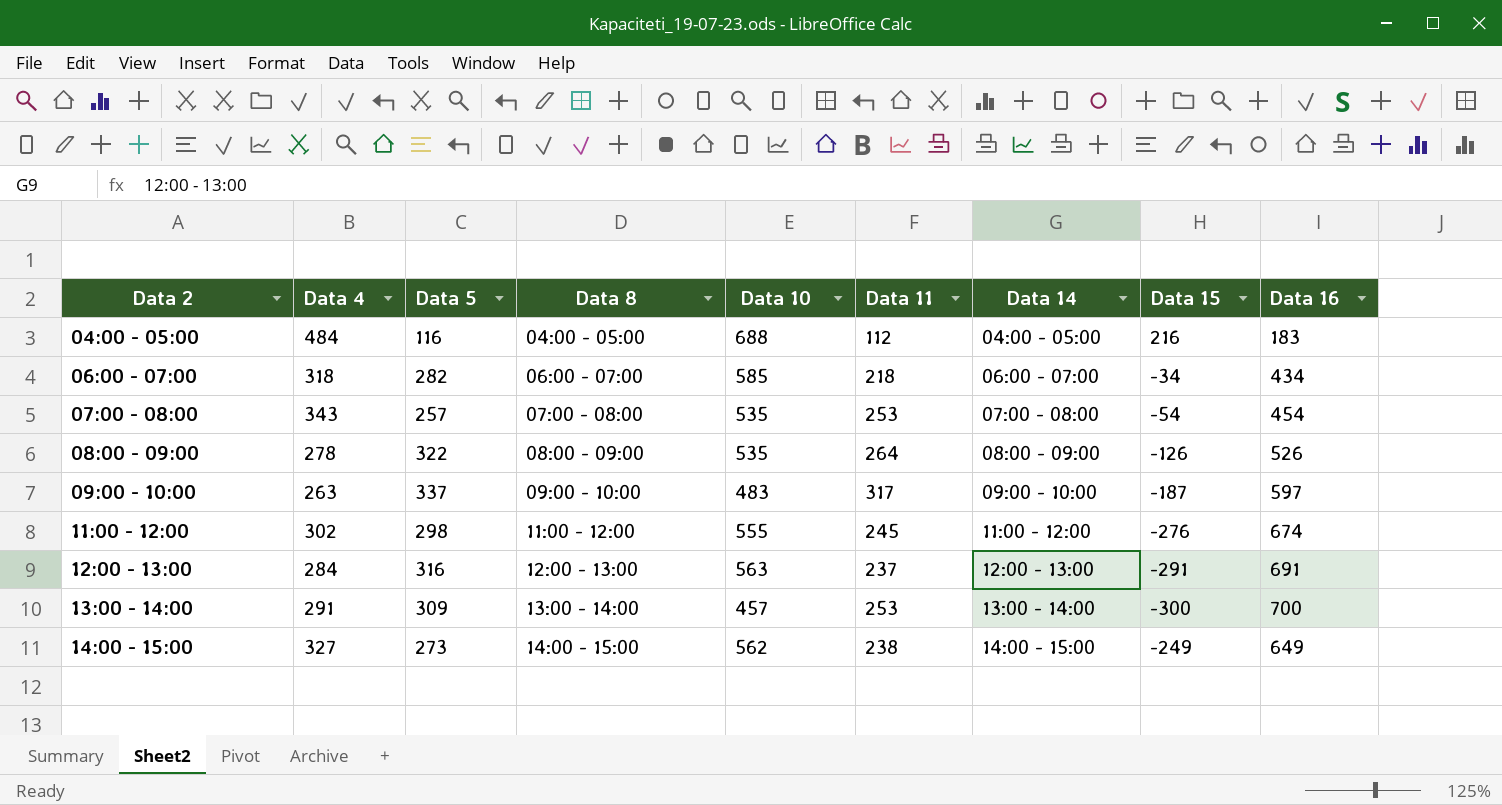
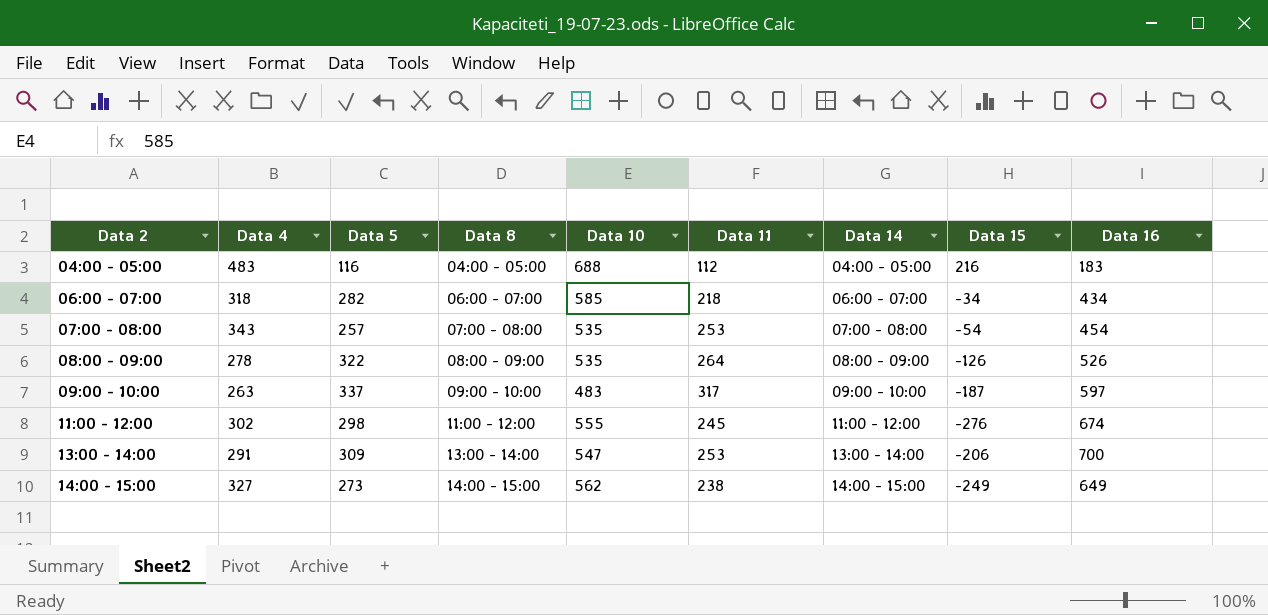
row 12:00 - 13:00: 284 | 316 | 12:00 - 13:00 | 563 | 237 | 12:00 - 13:00 | -291 | 691 -> none
04:00 - 05:00 | Data 4: 484 -> 483
13:00 - 14:00 | Data 10: 457 -> 547
13:00 - 14:00 | Data 15: -300 -> -206

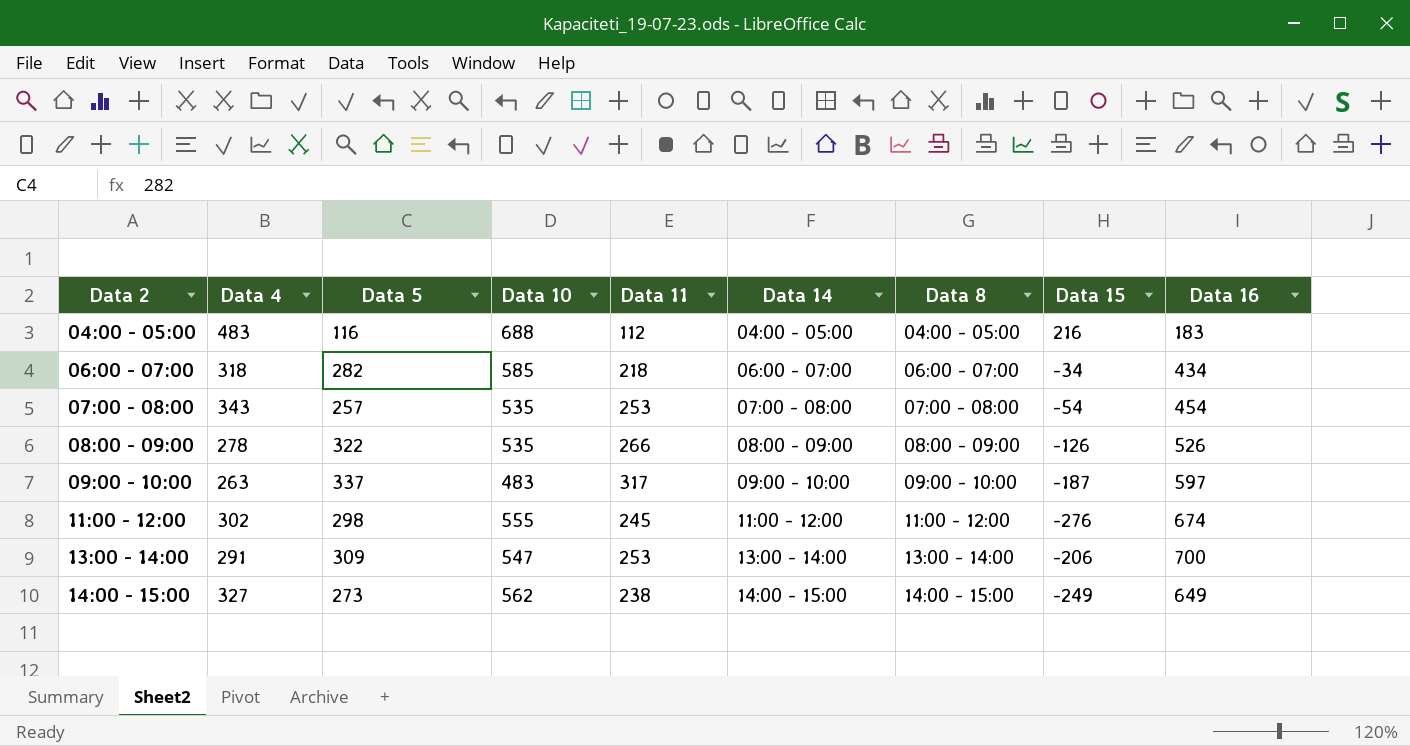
column Data 8 | position: 4 -> 7
08:00 - 09:00 | Data 11: 264 -> 266

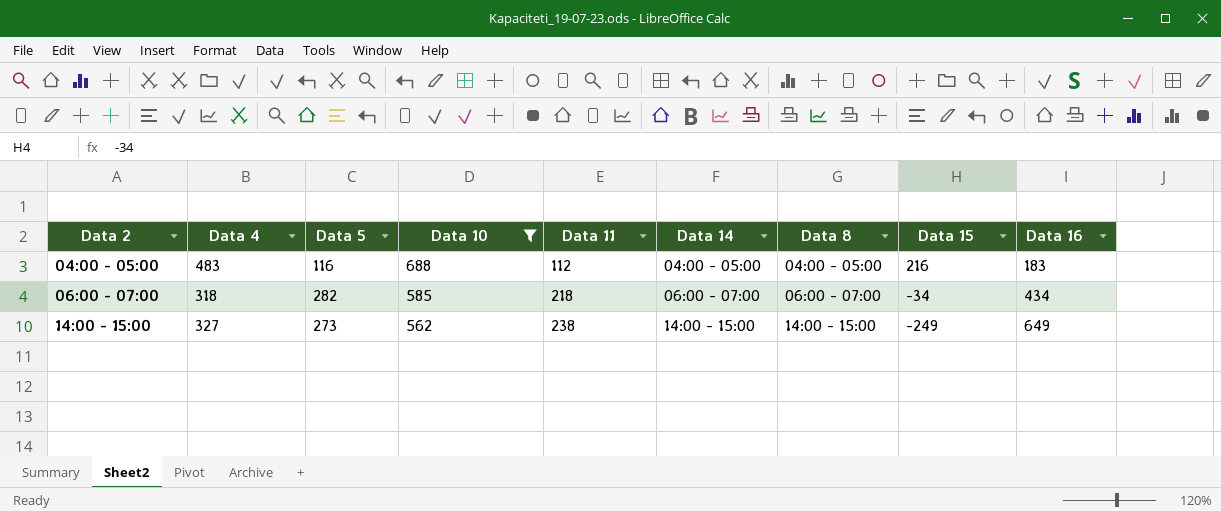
filter: none -> Data 10 >= 562

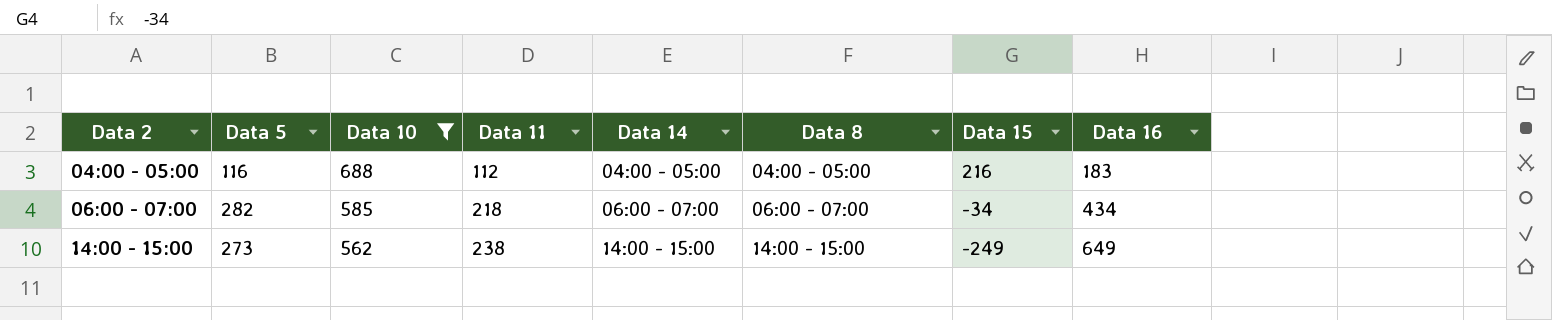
column Data 4 | position: 2 -> none

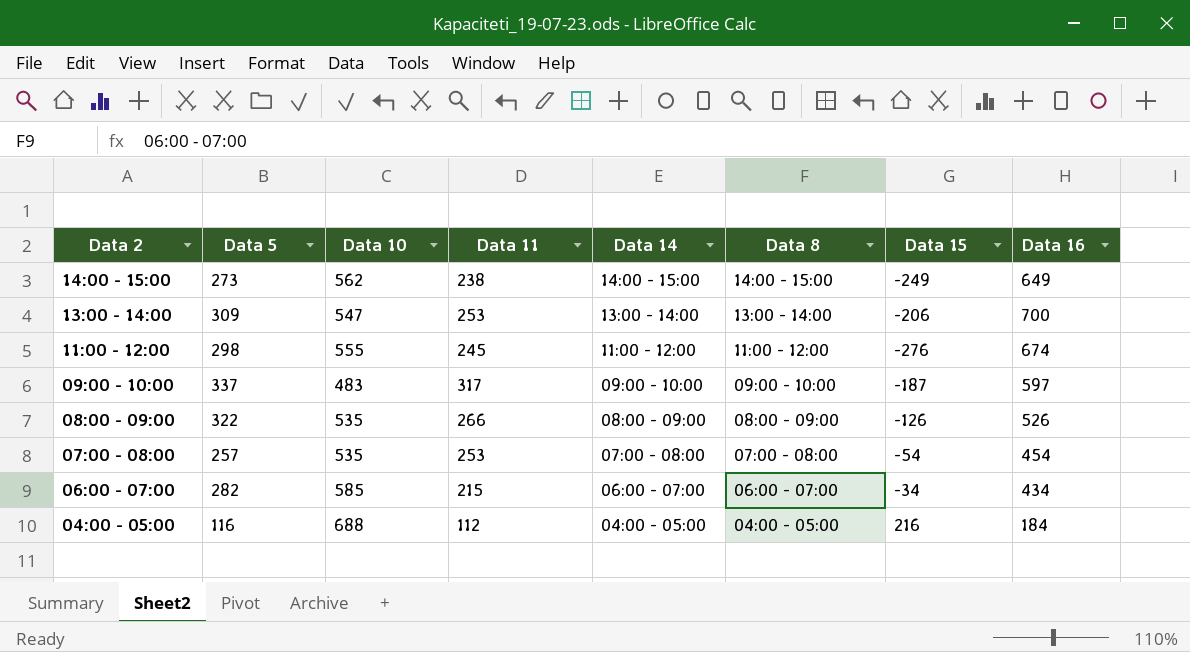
filter: Data 10 >= 562 -> none
row order: Data 2 ascending -> Data 2 descending
06:00 - 07:00 | Data 11: 218 -> 215
04:00 - 05:00 | Data 16: 183 -> 184

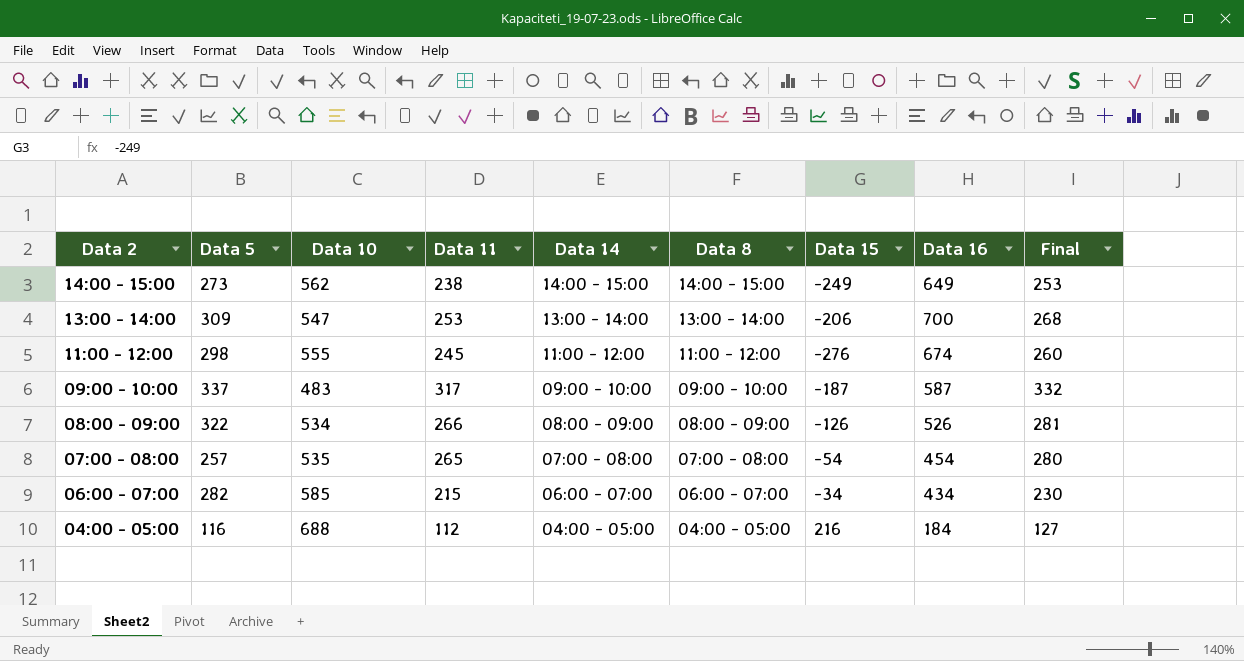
column Final | formula: none -> [Data 11] + 15
09:00 - 10:00 | Data 16: 597 -> 587
08:00 - 09:00 | Data 10: 535 -> 534
07:00 - 08:00 | Data 11: 253 -> 265

